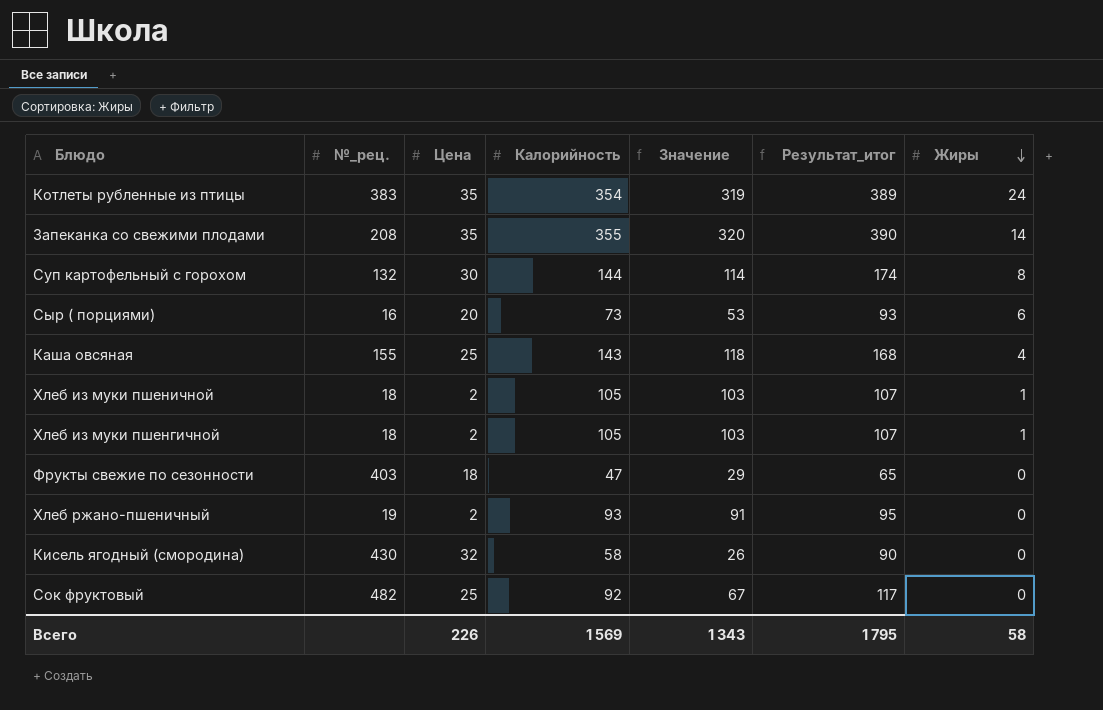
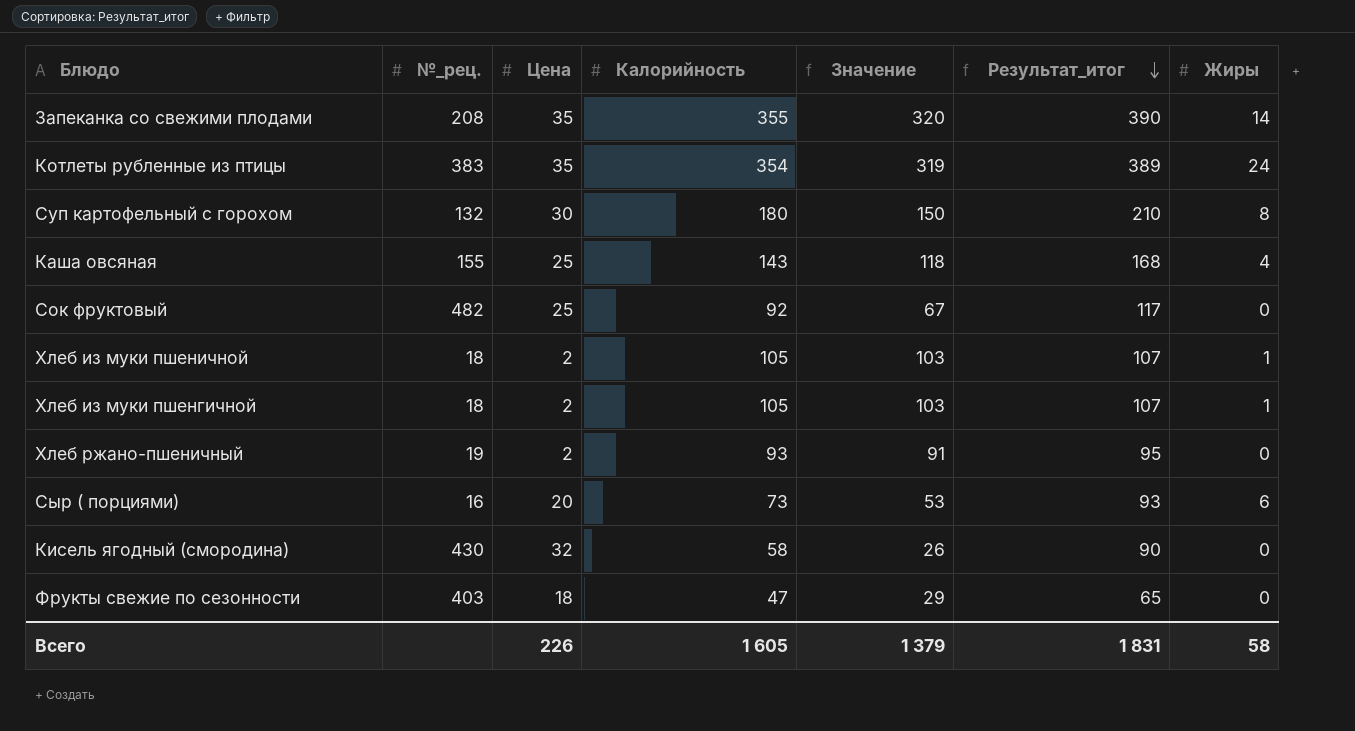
row order: Жиры descending -> Результат_итог descending
Суп картофельный с горохом | Калорийность: 144 -> 180
Суп картофельный с горохом | Значение: 114 -> 150
Суп картофельный с горохом | Результат_итог: 174 -> 210
Всего | Калорийность: 1 569 -> 1 605
Всего | Значение: 1 343 -> 1 379
Всего | Результат_итог: 1 795 -> 1 831

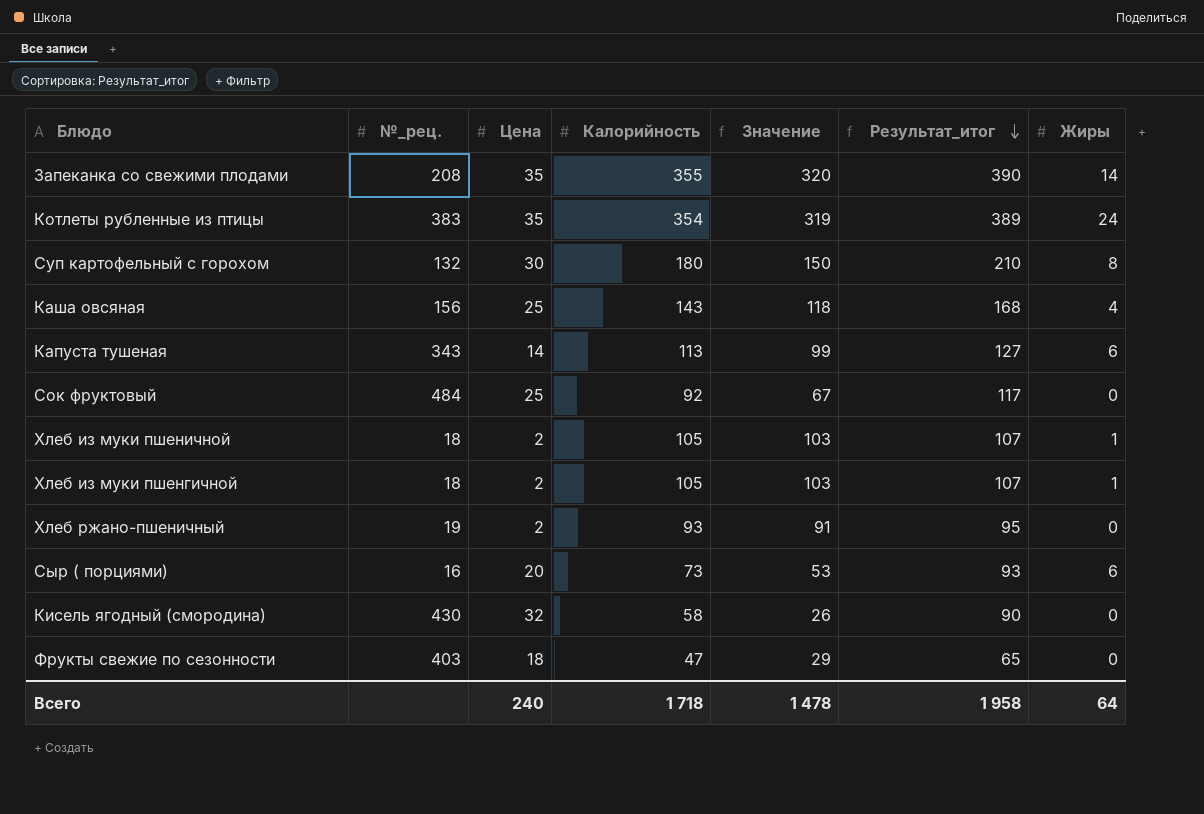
Каша овсяная | №_рец.: 155 -> 156
row Капуста тушеная: none -> 343 | 14 | 113 | 99 | 127 | 6
Сок фруктовый | №_рец.: 482 -> 484
Всего | Цена: 226 -> 240
Всего | Калорийность: 1 605 -> 1 718
Всего | Значение: 1 379 -> 1 478
Всего | Результат_итог: 1 831 -> 1 958
Всего | Жиры: 58 -> 64

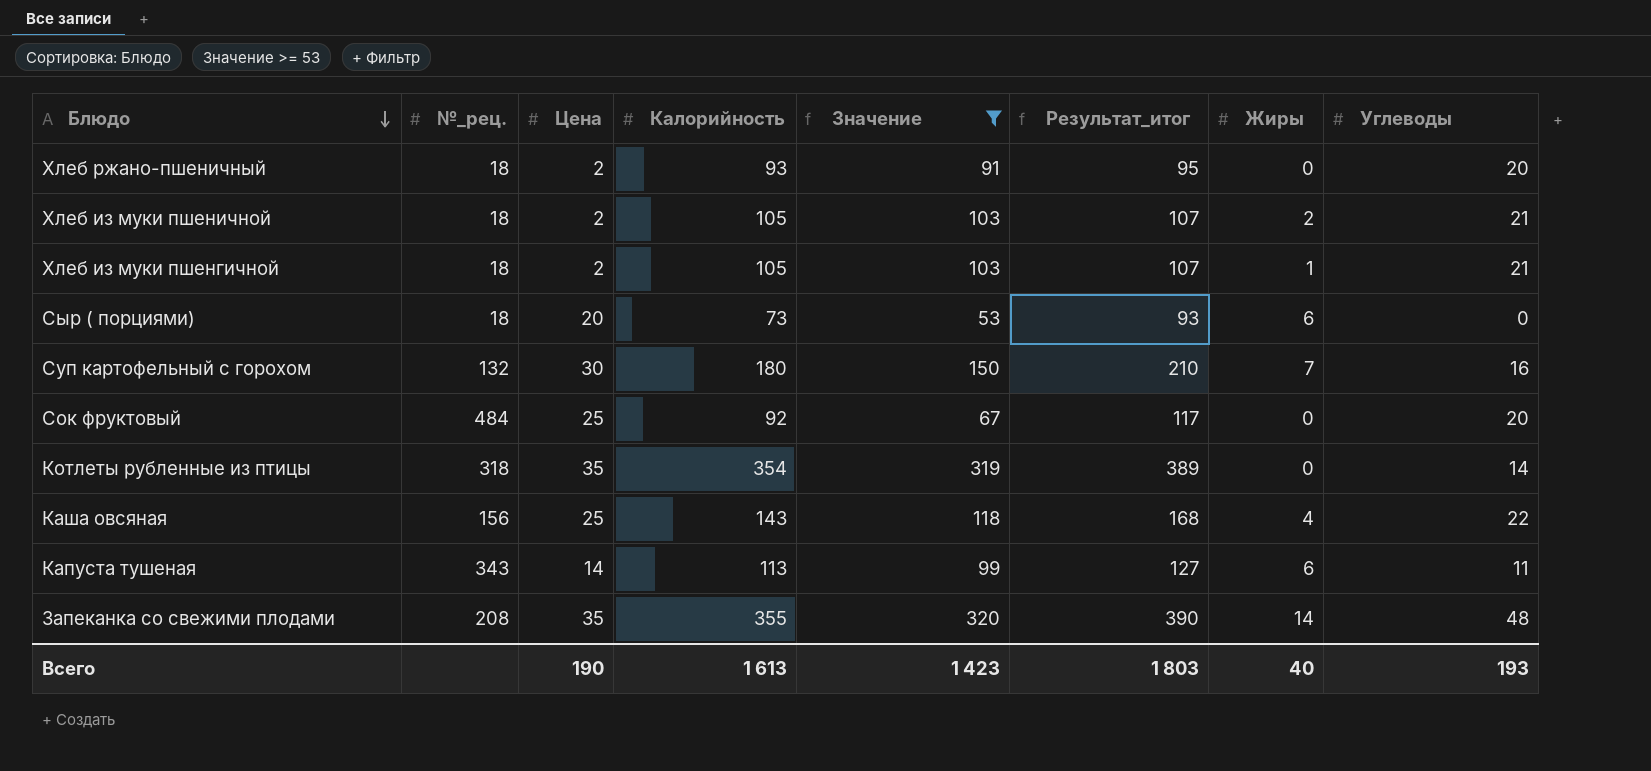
filter: none -> Значение >= 53
row order: Результат_итог descending -> Блюдо descending
column Углеводы | position: none -> 8
Хлеб ржано-пшеничный | №_рец.: 19 -> 18
Хлеб из муки пшеничной | Жиры: 1 -> 2
Сыр ( порциями) | №_рец.: 16 -> 18
Суп картофельный с горохом | Жиры: 8 -> 7
Котлеты рубленные из птицы | №_рец.: 383 -> 318
Котлеты рубленные из птицы | Жиры: 24 -> 0
Всего | Цена: 240 -> 190
Всего | Калорийность: 1 718 -> 1 613
Всего | Значение: 1 478 -> 1 423
Всего | Результат_итог: 1 958 -> 1 803
Всего | Жиры: 64 -> 40

